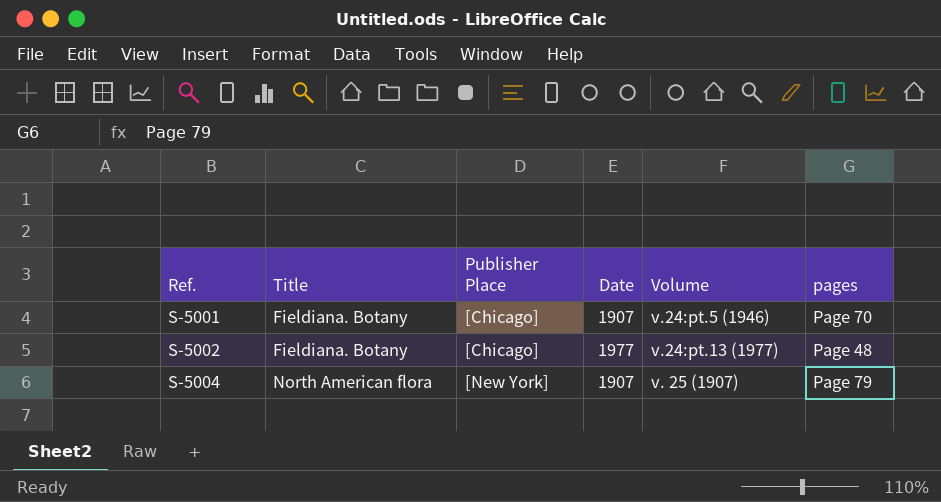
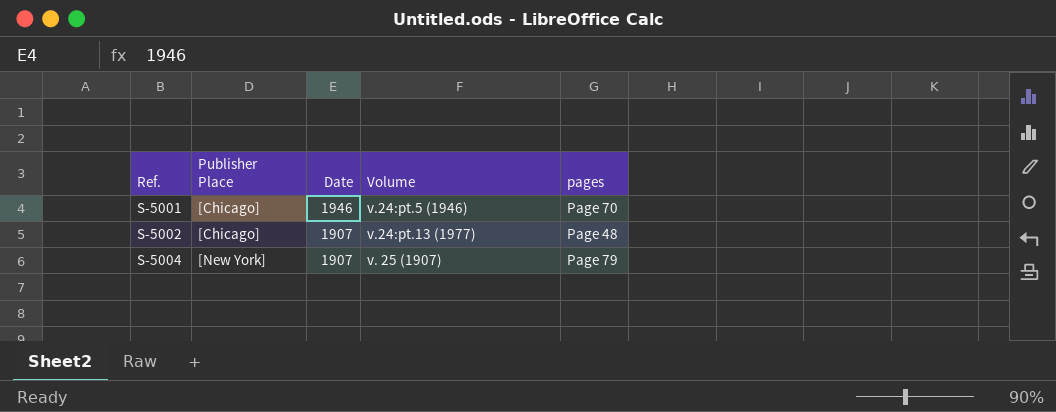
column Title | position: 2 -> none
S-5001 | Date: 1907 -> 1946
S-5002 | Date: 1977 -> 1907

